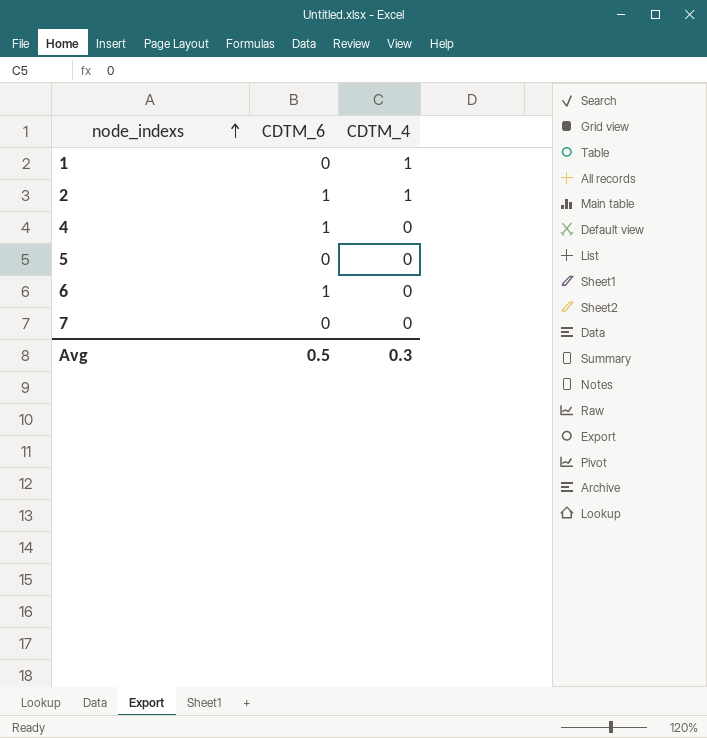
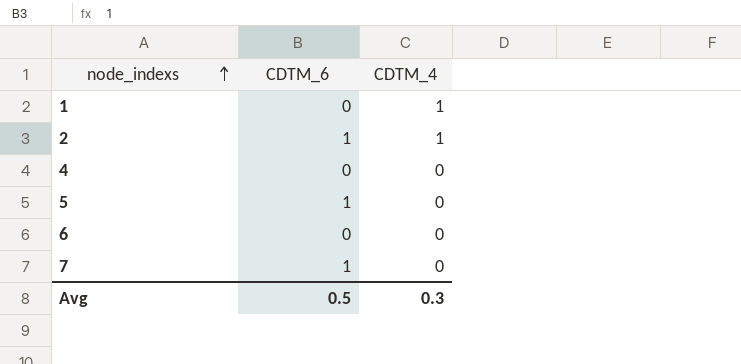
4 | CDTM_6: 1 -> 0
5 | CDTM_6: 0 -> 1
6 | CDTM_6: 1 -> 0
7 | CDTM_6: 0 -> 1

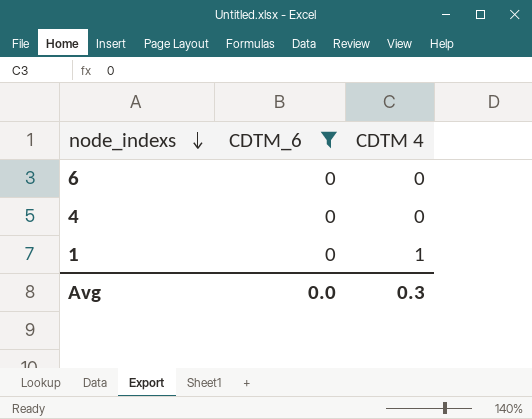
filter: none -> CDTM_6 = 0
row order: node_indexs ascending -> node_indexs descending
column name: CDTM_4 -> CDTM 4
Avg | CDTM_6: 0.5 -> 0.0

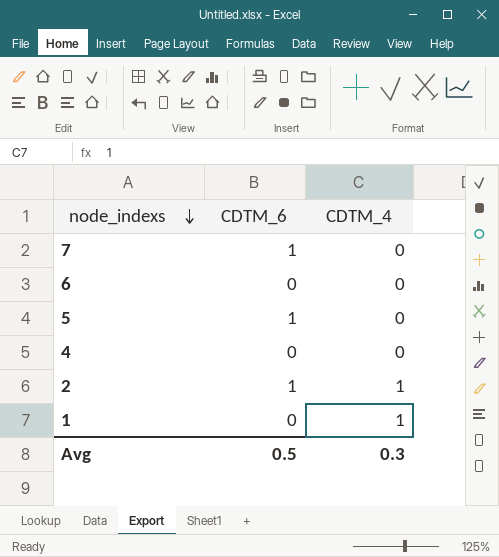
filter: CDTM_6 = 0 -> none
column name: CDTM 4 -> CDTM_4
Avg | CDTM_6: 0.0 -> 0.5

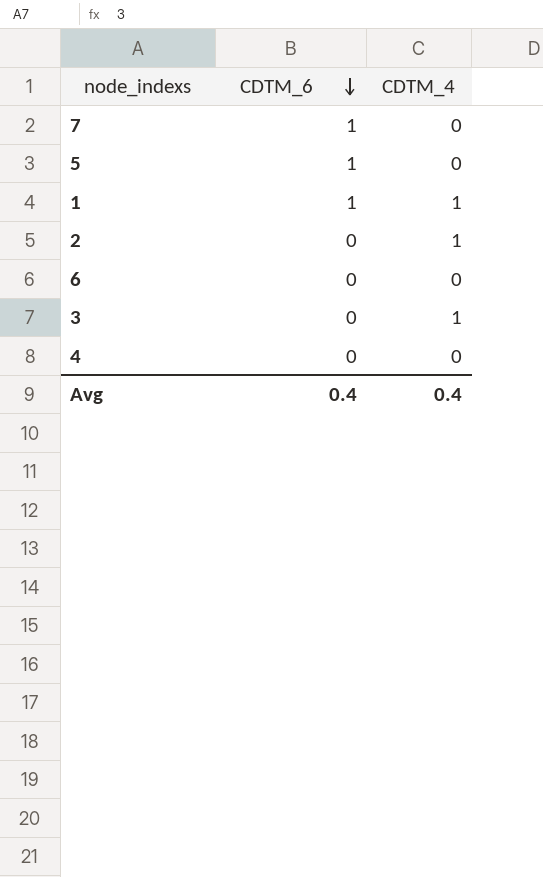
row order: node_indexs descending -> CDTM_6 descending
1 | CDTM_6: 0 -> 1
2 | CDTM_6: 1 -> 0
row 3: none -> 0 | 1
Avg | CDTM_6: 0.5 -> 0.4
Avg | CDTM_4: 0.3 -> 0.4

